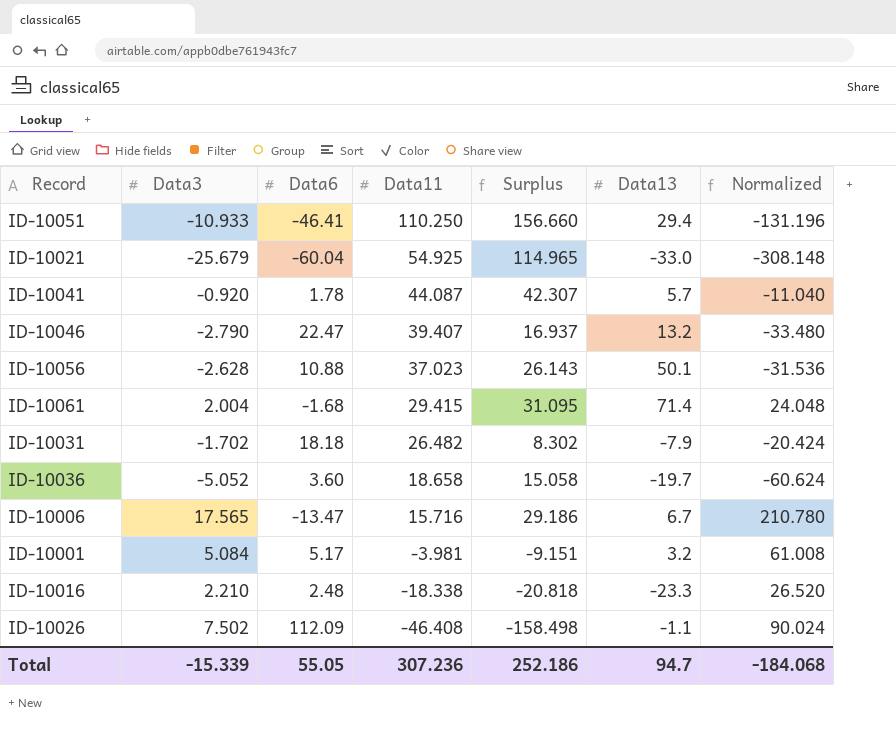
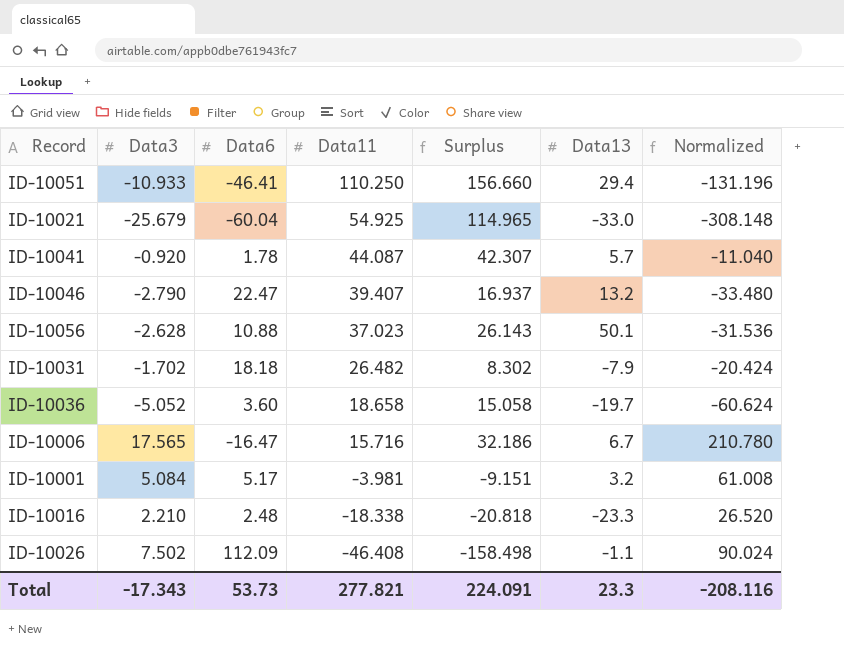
row ID-10061: 2.004 | -1.68 | 29.415 | 31.095 | 71.4 | 24.048 -> none
ID-10006 | Data6: -13.47 -> -16.47
ID-10006 | Surplus: 29.186 -> 32.186
Total | Data3: -15.339 -> -17.343
Total | Data6: 55.05 -> 53.73
Total | Data11: 307.236 -> 277.821
Total | Surplus: 252.186 -> 224.091
Total | Data13: 94.7 -> 23.3
Total | Normalized: -184.068 -> -208.116

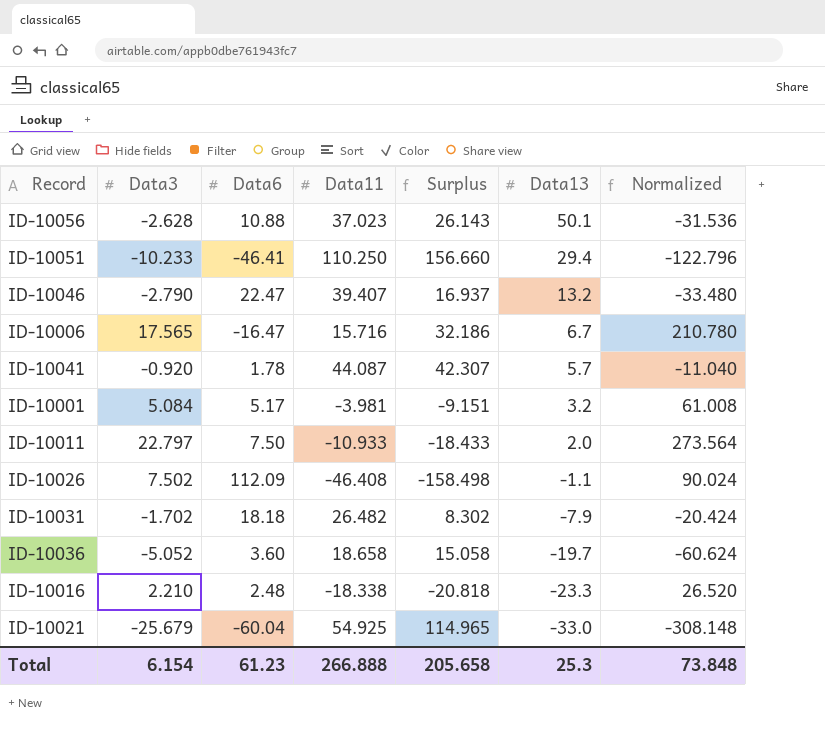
row order: Data11 descending -> Data13 descending
ID-10051 | Data3: -10.933 -> -10.233
ID-10051 | Normalized: -131.196 -> -122.796
row ID-10011: none -> 22.797 | 7.50 | -10.933 | -18.433 | 2.0 | 273.564
Total | Data3: -17.343 -> 6.154
Total | Data6: 53.73 -> 61.23
Total | Data11: 277.821 -> 266.888
Total | Surplus: 224.091 -> 205.658
Total | Data13: 23.3 -> 25.3
Total | Normalized: -208.116 -> 73.848

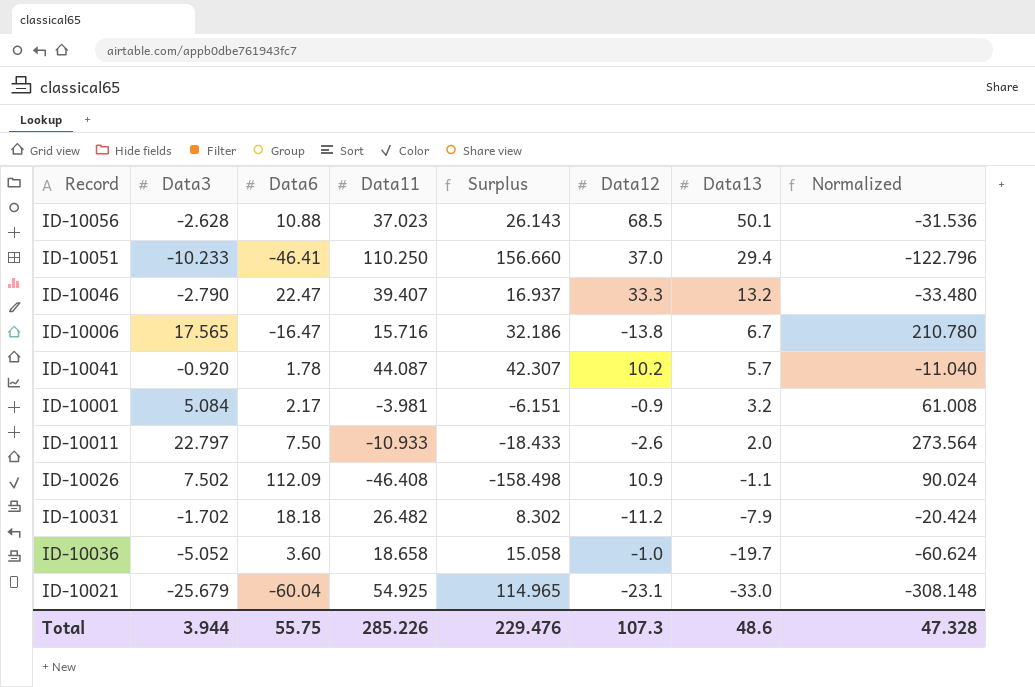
column Data12 | position: none -> 6
row ID-10016: 2.210 | 2.48 | -18.338 | -20.818 | -23.3 | 26.520 -> none
ID-10001 | Data6: 5.17 -> 2.17
ID-10001 | Surplus: -9.151 -> -6.151
Total | Data3: 6.154 -> 3.944
Total | Data6: 61.23 -> 55.75
Total | Data11: 266.888 -> 285.226
Total | Surplus: 205.658 -> 229.476
Total | Data13: 25.3 -> 48.6
Total | Normalized: 73.848 -> 47.328

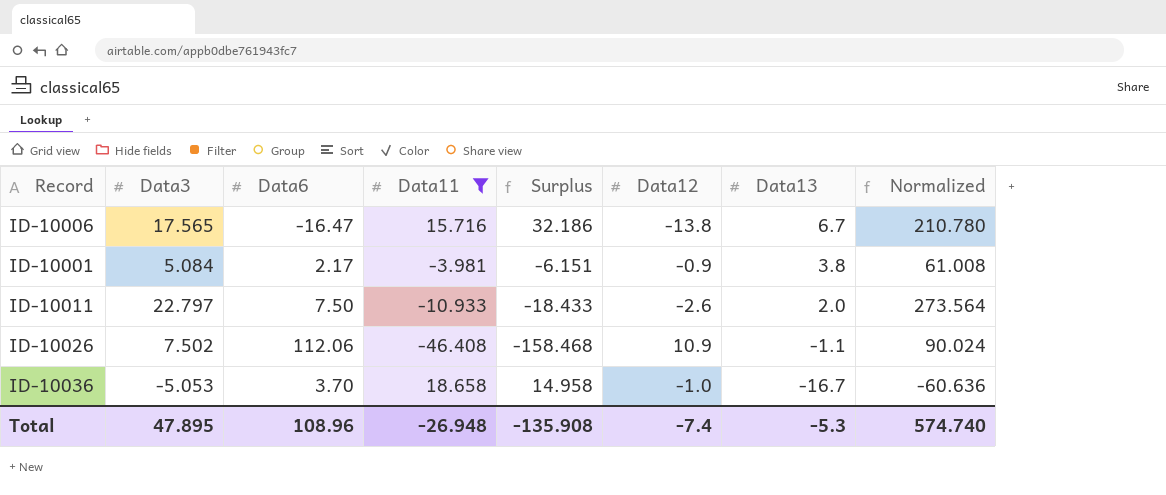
filter: none -> Data11 <= 18.658
ID-10001 | Data13: 3.2 -> 3.8
ID-10026 | Data6: 112.09 -> 112.06
ID-10026 | Surplus: -158.498 -> -158.468
ID-10036 | Data3: -5.052 -> -5.053
ID-10036 | Data6: 3.60 -> 3.70
ID-10036 | Surplus: 15.058 -> 14.958
ID-10036 | Data13: -19.7 -> -16.7
ID-10036 | Normalized: -60.624 -> -60.636
Total | Data3: 3.944 -> 47.895
Total | Data6: 55.75 -> 108.96
Total | Data11: 285.226 -> -26.948
Total | Surplus: 229.476 -> -135.908
Total | Data12: 107.3 -> -7.4
Total | Data13: 48.6 -> -5.3
Total | Normalized: 47.328 -> 574.740

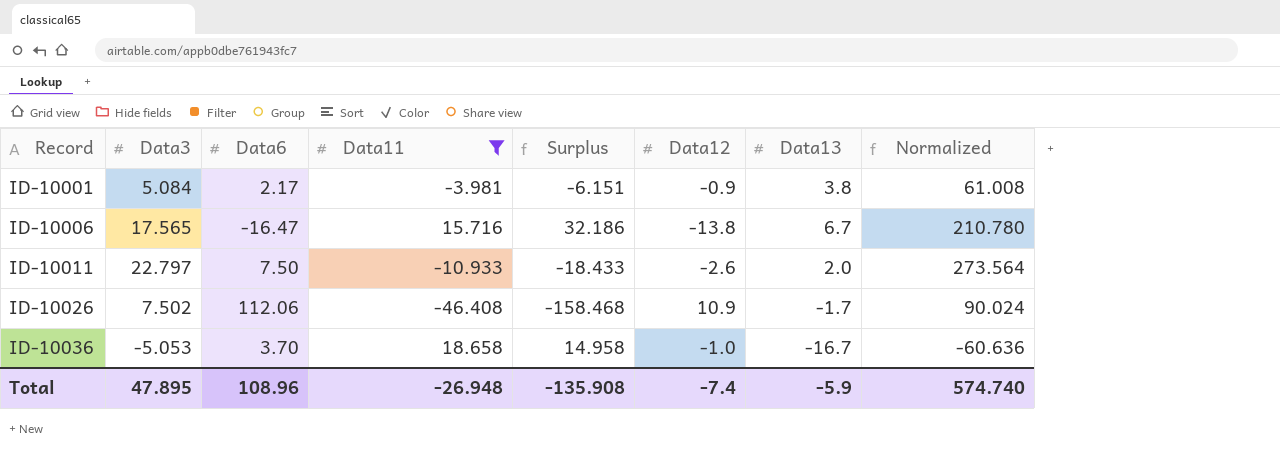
row order: Data13 descending -> Record ascending
ID-10026 | Data13: -1.1 -> -1.7
Total | Data13: -5.3 -> -5.9

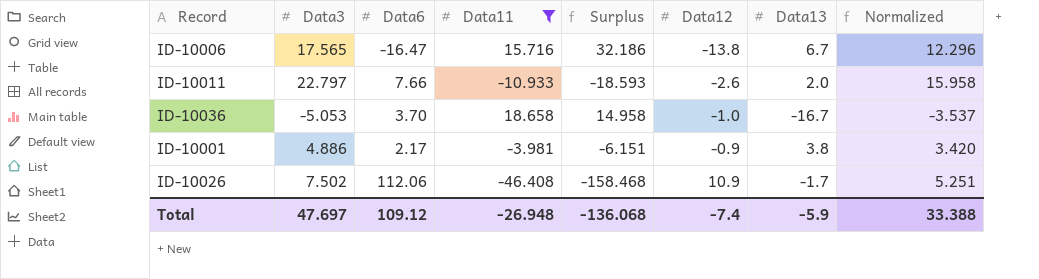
row order: Record ascending -> Data12 ascending
column Normalized | formula: [Data3] * 12 -> [Data3] * 0.7
ID-10011 | Data6: 7.50 -> 7.66
ID-10011 | Surplus: -18.433 -> -18.593
ID-10001 | Data3: 5.084 -> 4.886
Total | Data3: 47.895 -> 47.697
Total | Data6: 108.96 -> 109.12
Total | Surplus: -135.908 -> -136.068
Total | Normalized: 574.740 -> 33.388

